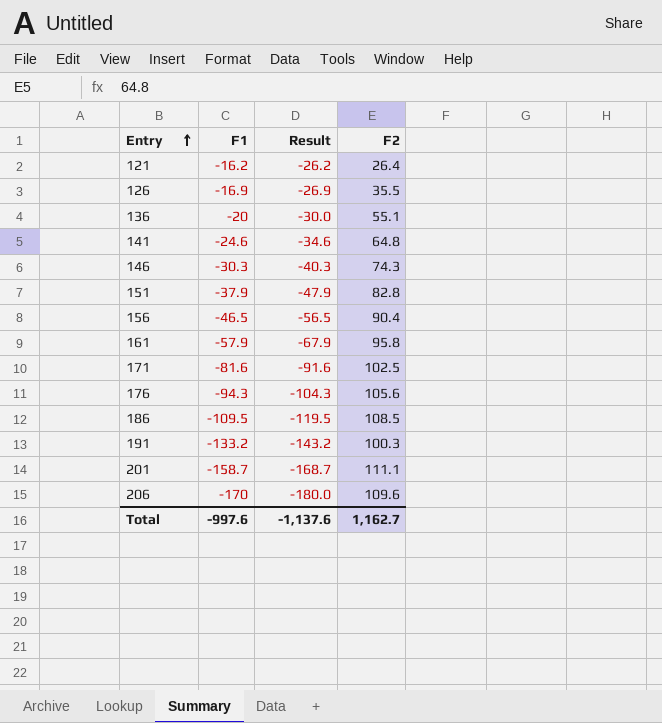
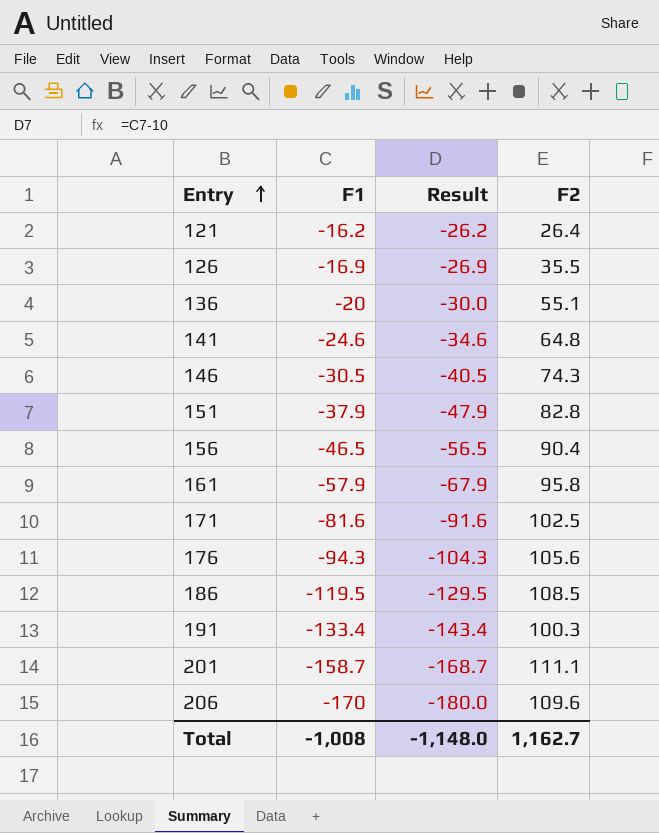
146 | F1: -30.3 -> -30.5
146 | Result: -40.3 -> -40.5
186 | F1: -109.5 -> -119.5
186 | Result: -119.5 -> -129.5
191 | F1: -133.2 -> -133.4
191 | Result: -143.2 -> -143.4
Total | F1: -997.6 -> -1,008
Total | Result: -1,137.6 -> -1,148.0

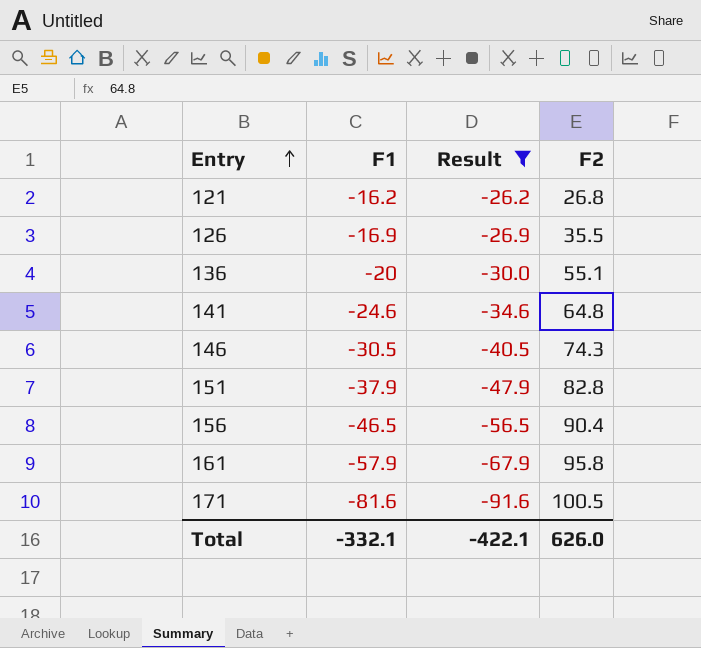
filter: none -> Result >= -91.6
121 | F2: 26.4 -> 26.8
171 | F2: 102.5 -> 100.5
Total | F1: -1,008 -> -332.1
Total | Result: -1,148.0 -> -422.1
Total | F2: 1,162.7 -> 626.0

